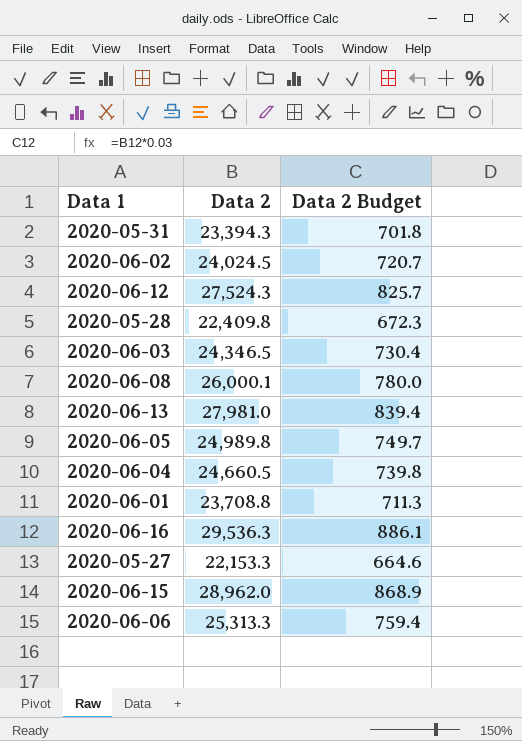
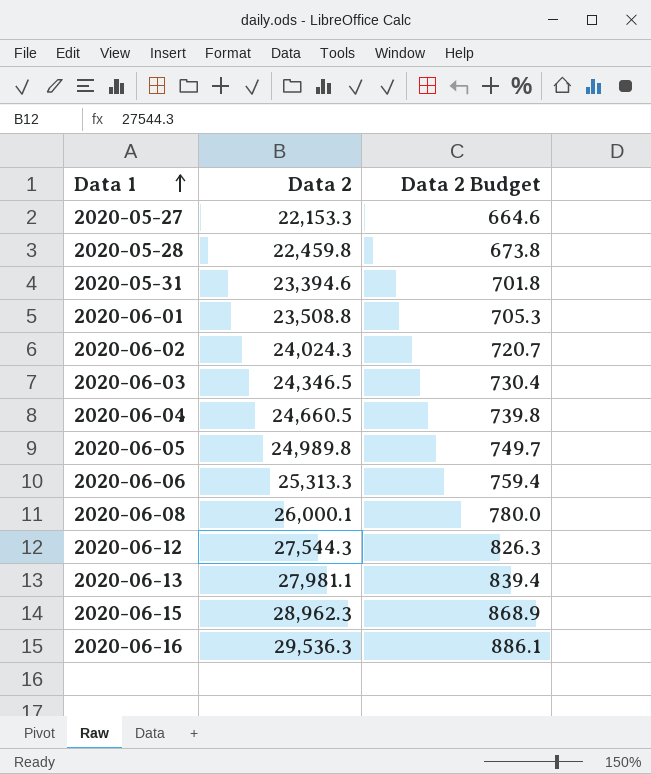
row order: none -> Data 1 ascending
2020-05-28 | Data 2: 22,409.8 -> 22,459.8
2020-05-28 | Data 2 Budget: 672.3 -> 673.8
2020-05-31 | Data 2: 23,394.3 -> 23,394.6
2020-06-01 | Data 2: 23,708.8 -> 23,508.8
2020-06-01 | Data 2 Budget: 711.3 -> 705.3
2020-06-02 | Data 2: 24,024.5 -> 24,024.3
2020-06-12 | Data 2: 27,524.3 -> 27,544.3
2020-06-12 | Data 2 Budget: 825.7 -> 826.3
2020-06-13 | Data 2: 27,981.0 -> 27,981.1
2020-06-15 | Data 2: 28,962.0 -> 28,962.3

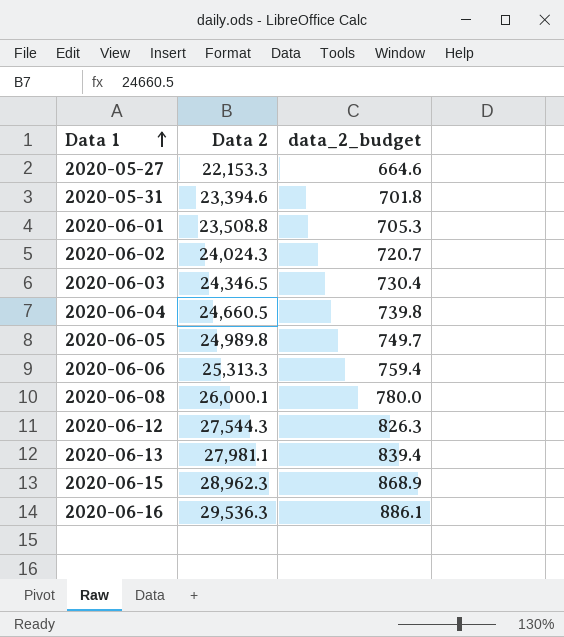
column name: Data 2 Budget -> data_2_budget
row 2020-05-28: 22,459.8 | 673.8 -> none

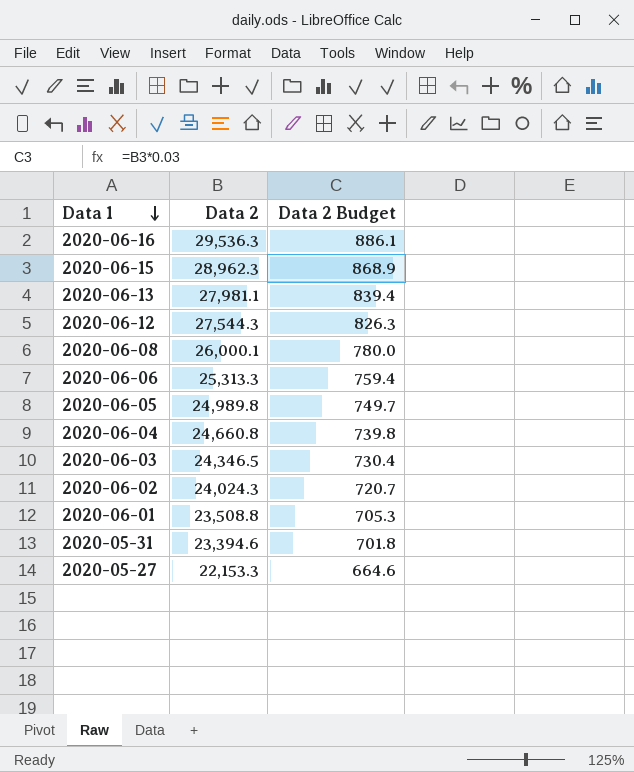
row order: Data 1 ascending -> Data 1 descending
column name: data_2_budget -> Data 2 Budget
2020-06-04 | Data 2: 24,660.5 -> 24,660.8

